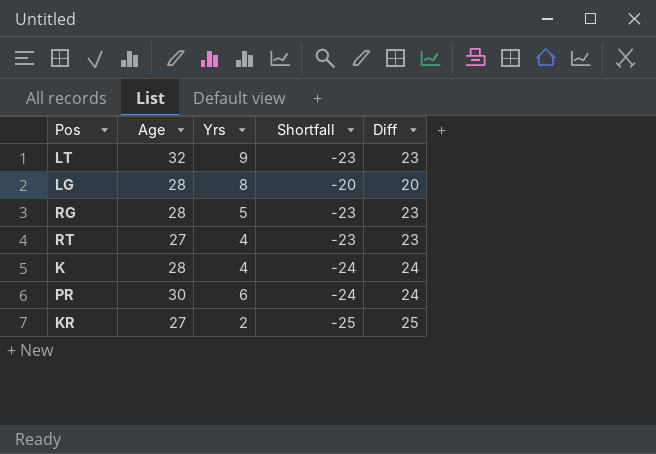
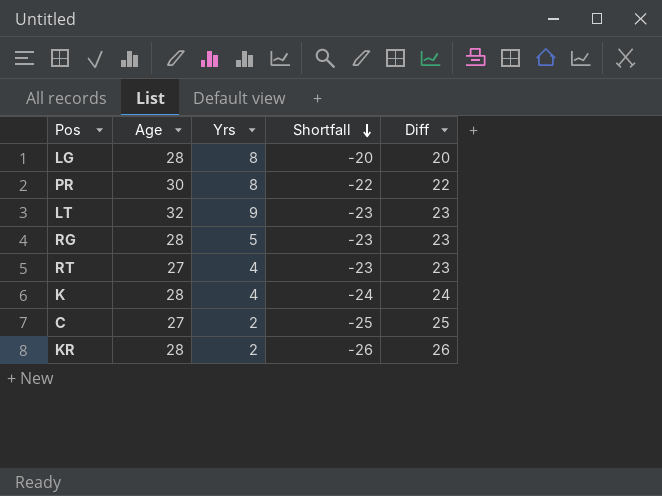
row order: none -> Shortfall descending
PR | Yrs: 6 -> 8
PR | Shortfall: -24 -> -22
PR | Diff: 24 -> 22
row C: none -> 27 | 2 | -25 | 25
KR | Age: 27 -> 28
KR | Shortfall: -25 -> -26
KR | Diff: 25 -> 26

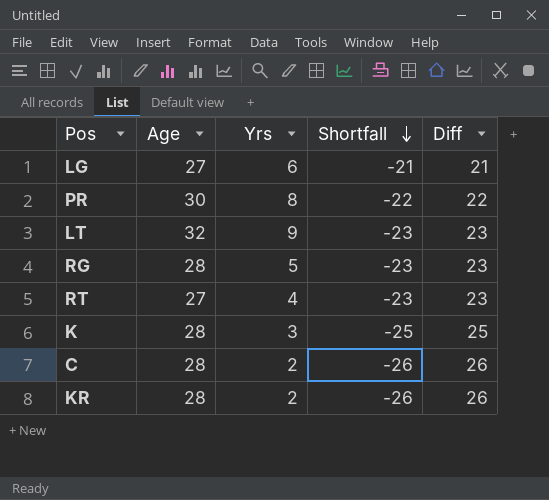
LG | Age: 28 -> 27
LG | Yrs: 8 -> 6
LG | Shortfall: -20 -> -21
LG | Diff: 20 -> 21
K | Yrs: 4 -> 3
K | Shortfall: -24 -> -25
K | Diff: 24 -> 25
C | Age: 27 -> 28
C | Shortfall: -25 -> -26
C | Diff: 25 -> 26

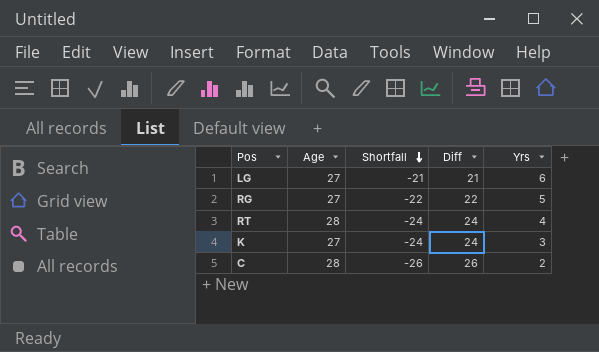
column Yrs | position: 3 -> 5
row PR: 30 | 8 | -22 | 22 -> none
row LT: 32 | 9 | -23 | 23 -> none
row KR: 28 | 2 | -26 | 26 -> none
RG | Age: 28 -> 27
RG | Shortfall: -23 -> -22
RG | Diff: 23 -> 22
RT | Age: 27 -> 28
RT | Shortfall: -23 -> -24
RT | Diff: 23 -> 24
K | Age: 28 -> 27
K | Shortfall: -25 -> -24
K | Diff: 25 -> 24

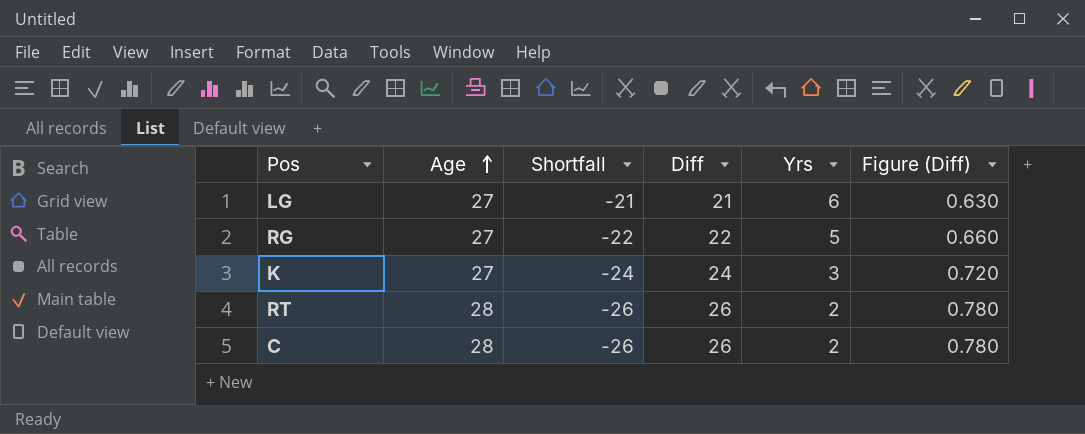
row order: Shortfall descending -> Age ascending
column Figure (Diff) | formula: none -> [Diff] * 0.03
RT | Shortfall: -24 -> -26
RT | Diff: 24 -> 26
RT | Yrs: 4 -> 2

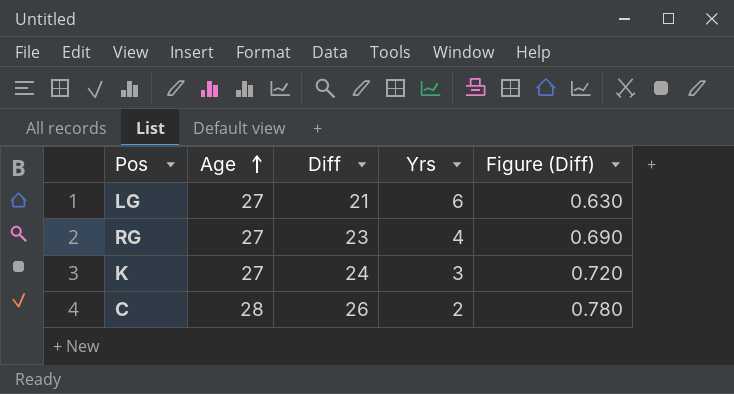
column Shortfall | formula: [Yrs] - [Age] -> none
row RT: 28 | -26 | 26 | 2 | 0.780 -> none
RG | Diff: 22 -> 23
RG | Yrs: 5 -> 4
RG | Figure (Diff): 0.660 -> 0.690

